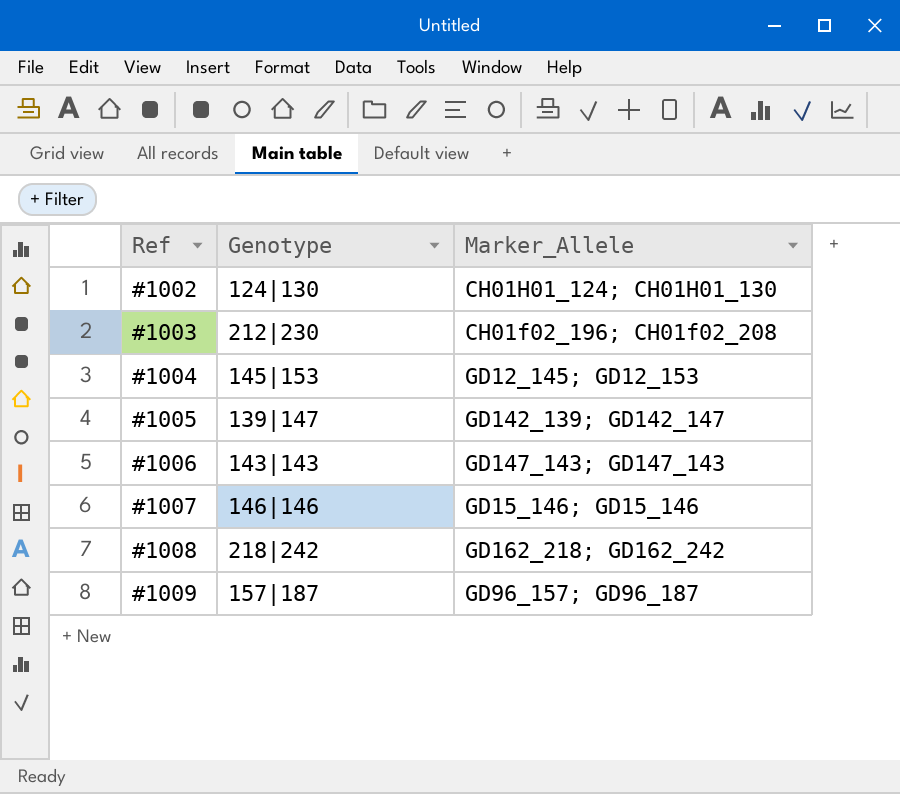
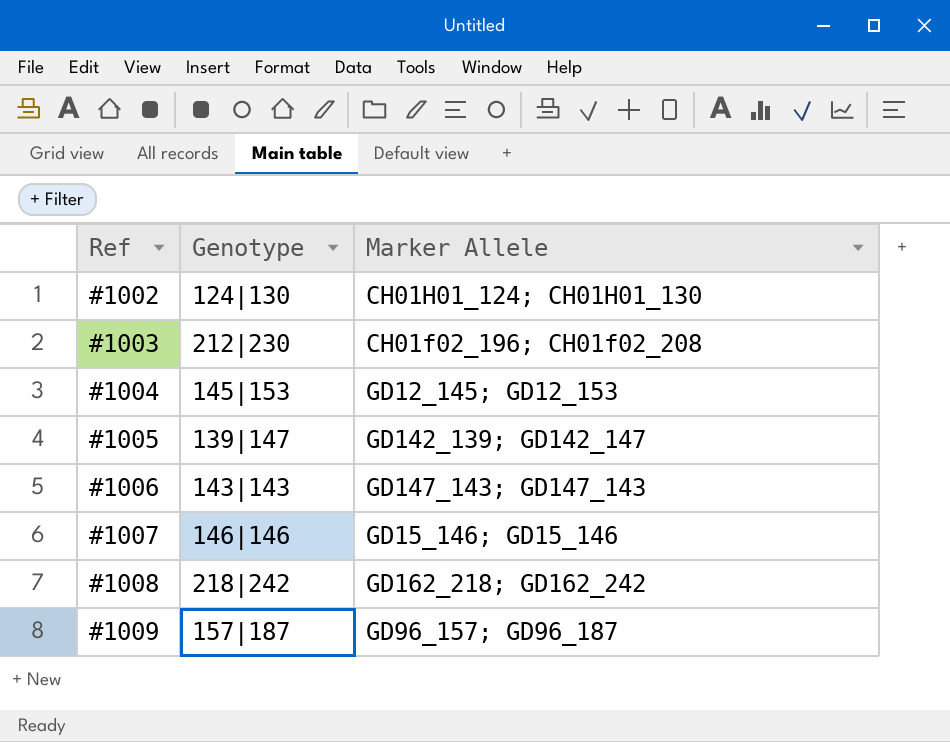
column name: Marker_Allele -> Marker Allele

